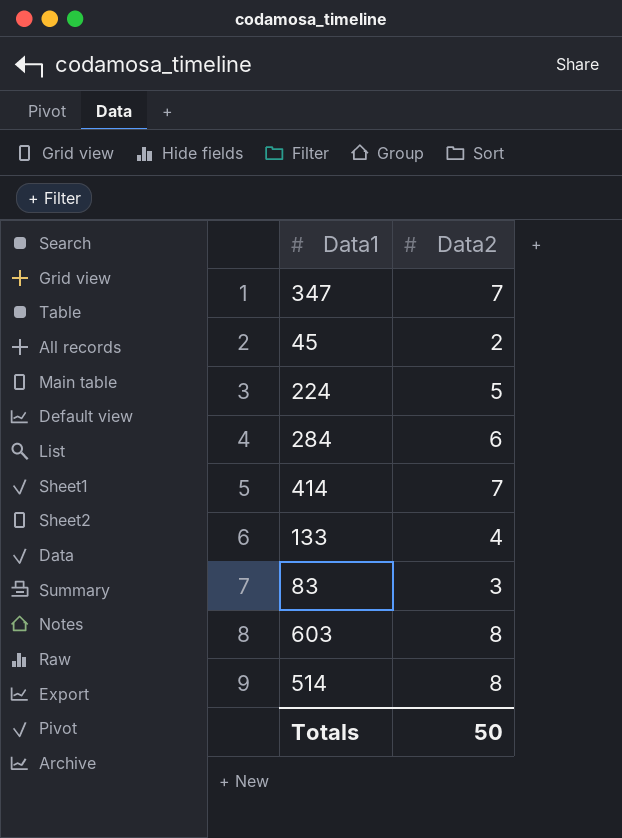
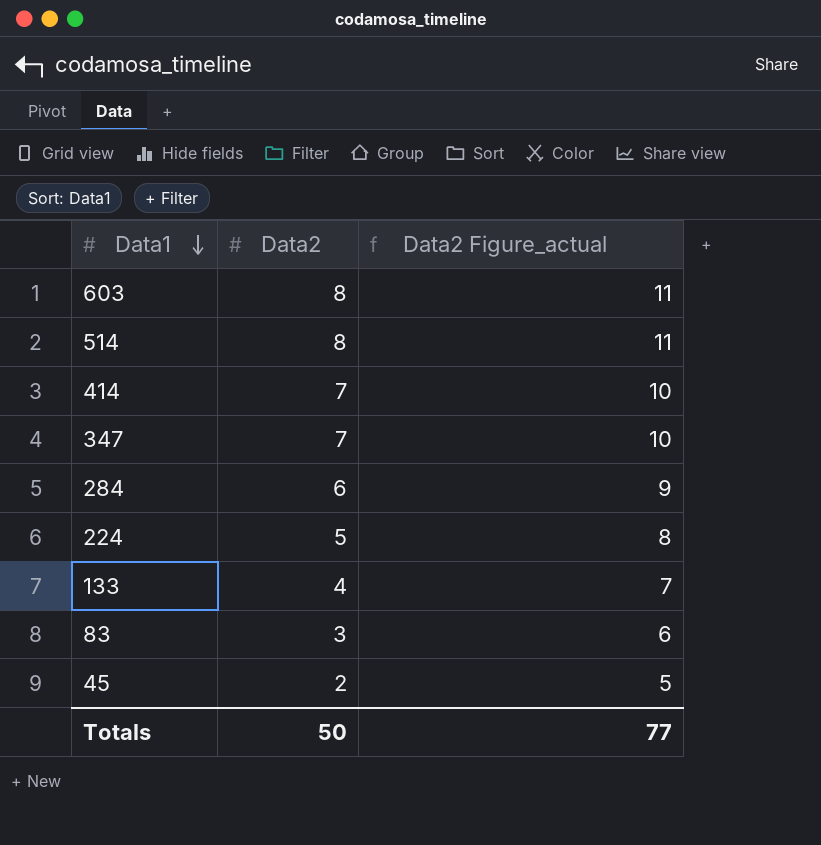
row order: none -> Data1 descending
column Data2 Figure_actual | formula: none -> [Data2] + 3

